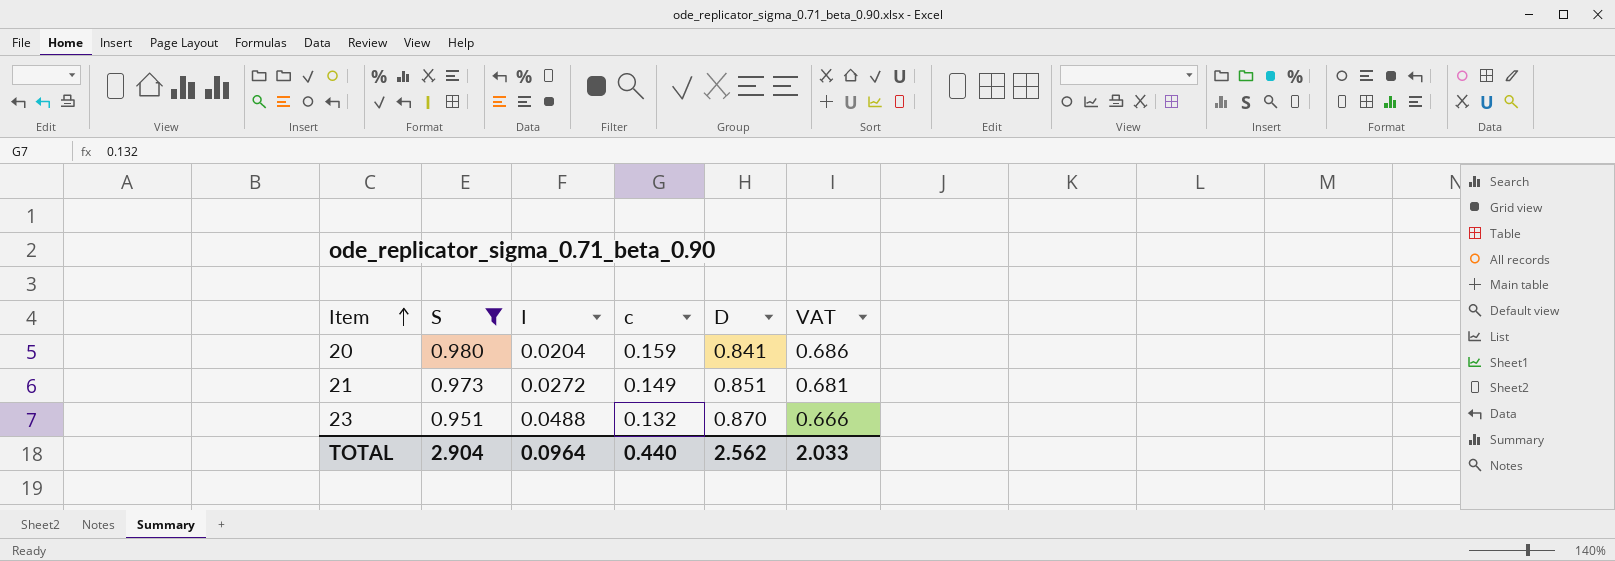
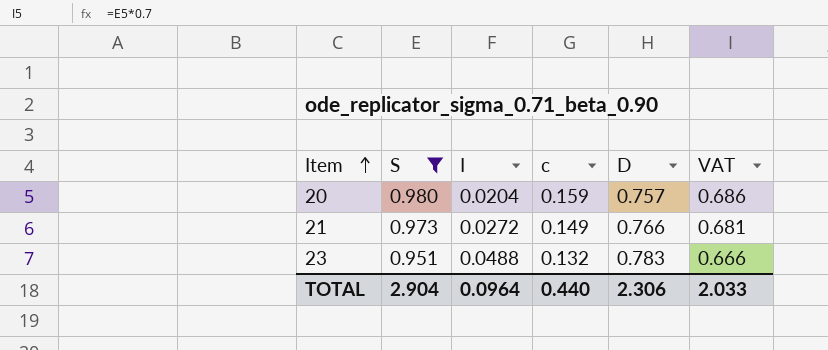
20 | D: 0.841 -> 0.757
21 | D: 0.851 -> 0.766
23 | D: 0.870 -> 0.783
TOTAL | D: 2.562 -> 2.306

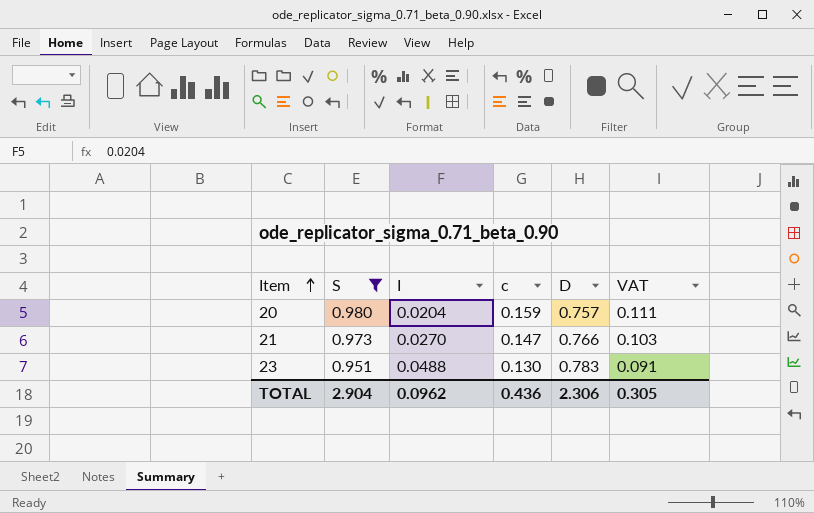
column VAT | formula: [S] * 0.7 -> [c] * 0.7
21 | I: 0.0272 -> 0.0270
21 | c: 0.149 -> 0.147
23 | c: 0.132 -> 0.130
TOTAL | I: 0.0964 -> 0.0962
TOTAL | c: 0.440 -> 0.436
TOTAL | VAT: 2.033 -> 0.305

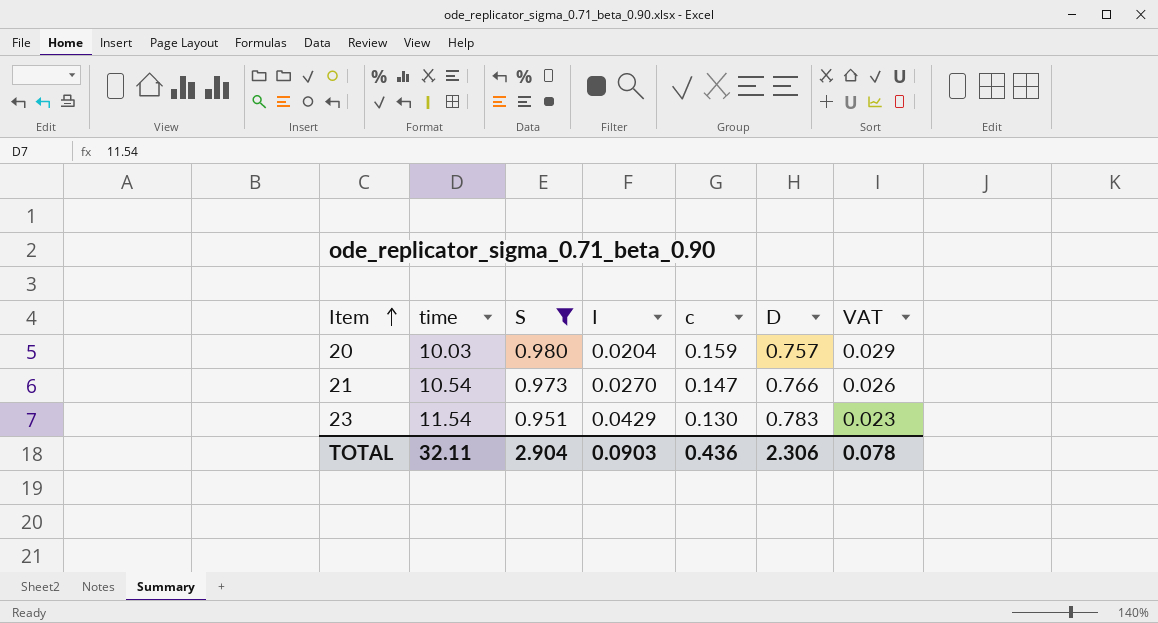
column time | position: none -> 2
column VAT | formula: [c] * 0.7 -> [c] * 0.18
23 | I: 0.0488 -> 0.0429
TOTAL | I: 0.0962 -> 0.0903
TOTAL | VAT: 0.305 -> 0.078

